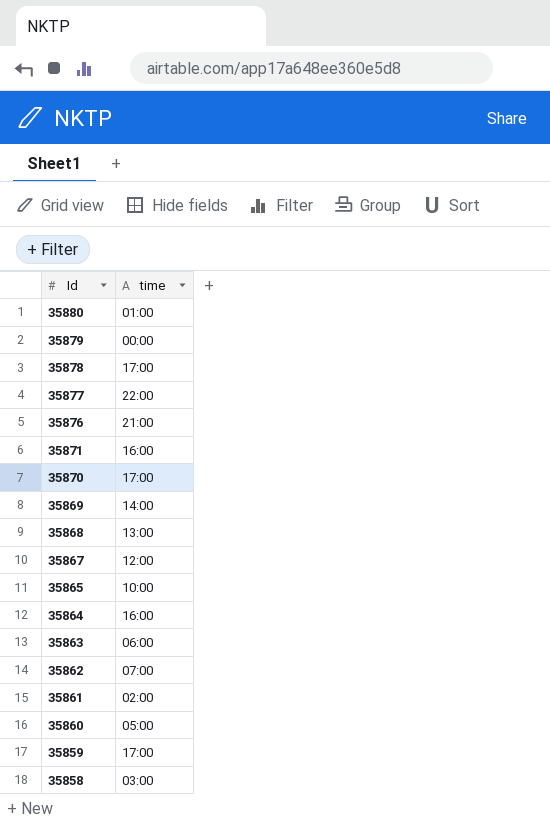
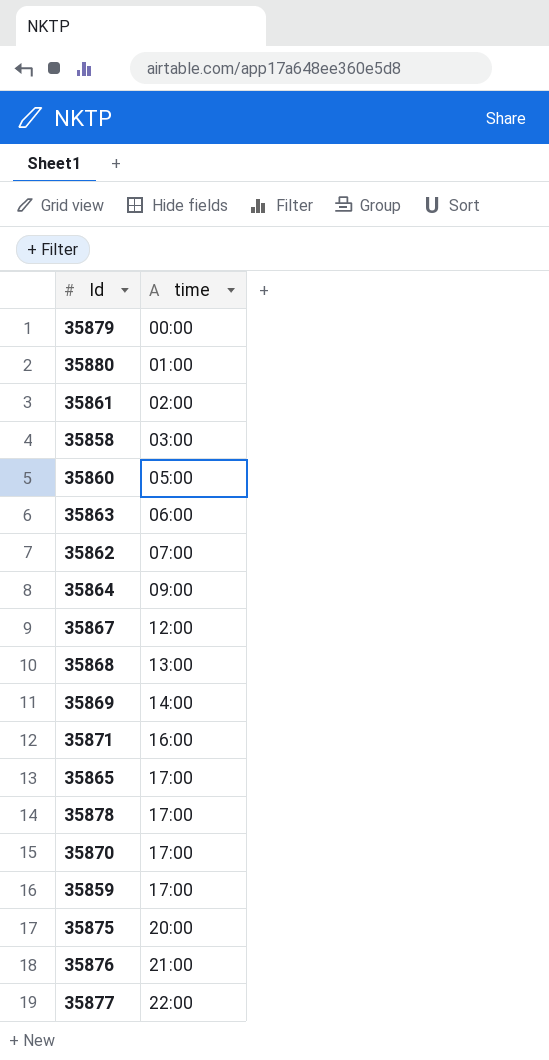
row order: Id descending -> time ascending
35864 | time: 16:00 -> 09:00
35865 | time: 10:00 -> 17:00
row 35875: none -> 20:00

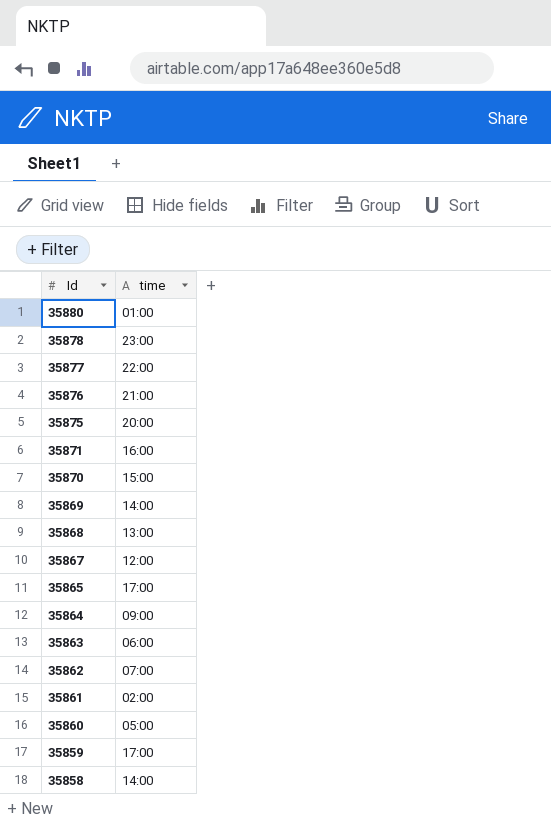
row order: time ascending -> Id descending
row 35879: 00:00 -> none
35878 | time: 17:00 -> 23:00
35870 | time: 17:00 -> 15:00
35858 | time: 03:00 -> 14:00

